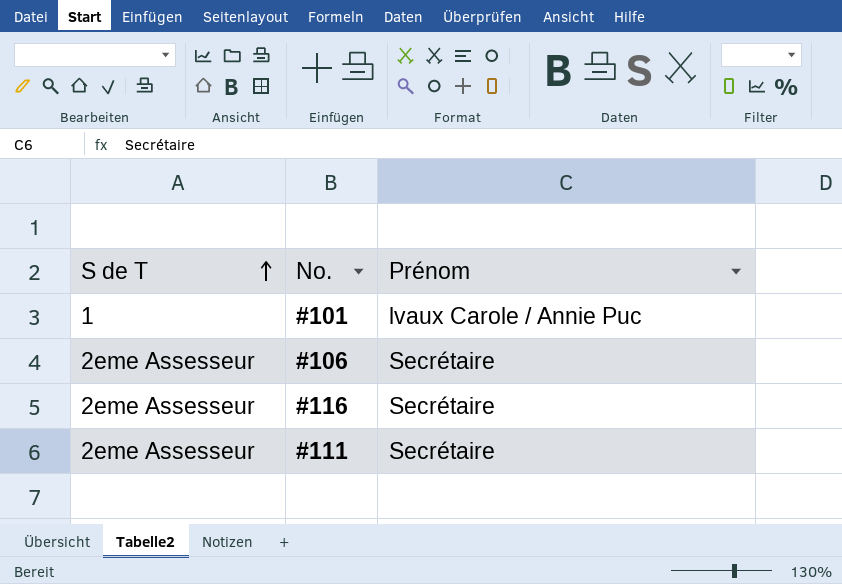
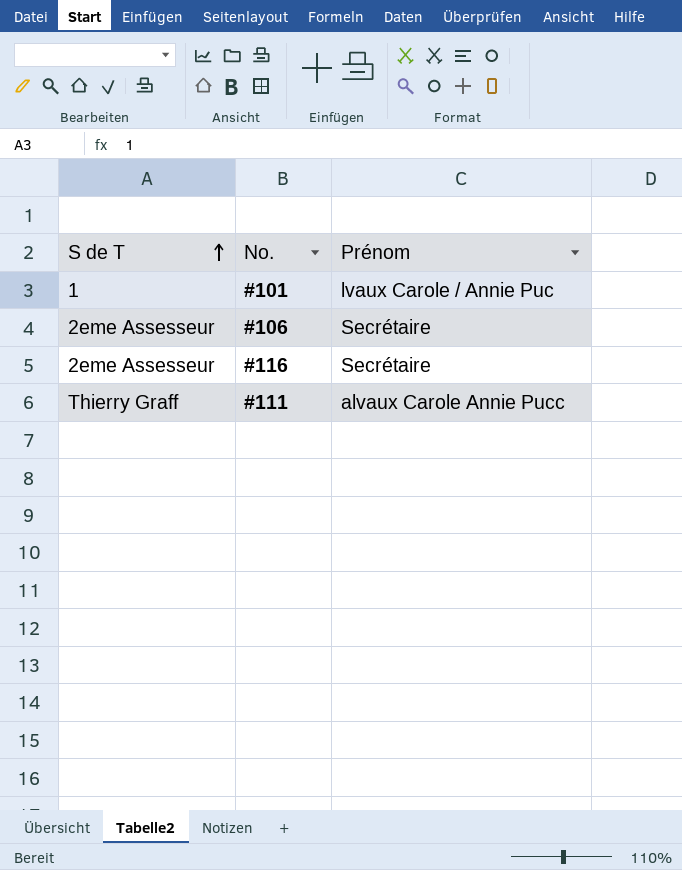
#111 | S de T: 2eme Assesseur -> Thierry Graff
#111 | Prénom: Secrétaire -> alvaux Carole Annie Pucc

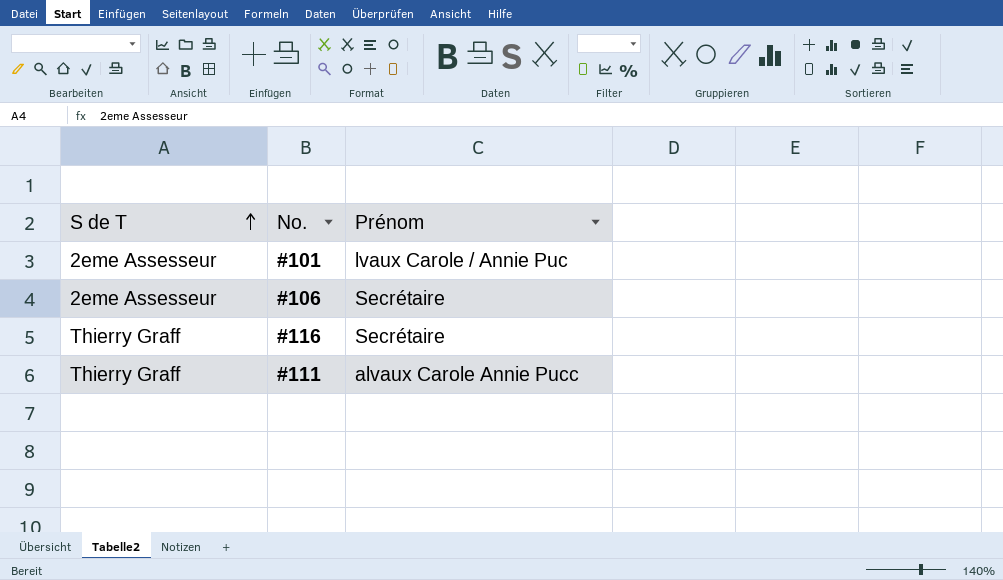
#101 | S de T: 1 -> 2eme Assesseur
#116 | S de T: 2eme Assesseur -> Thierry Graff

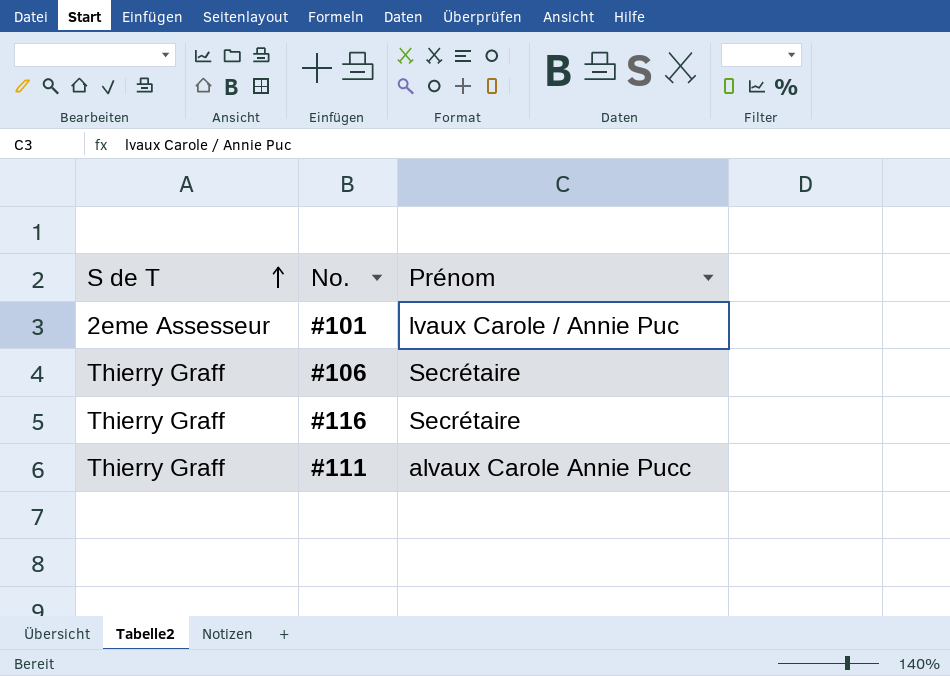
#106 | S de T: 2eme Assesseur -> Thierry Graff

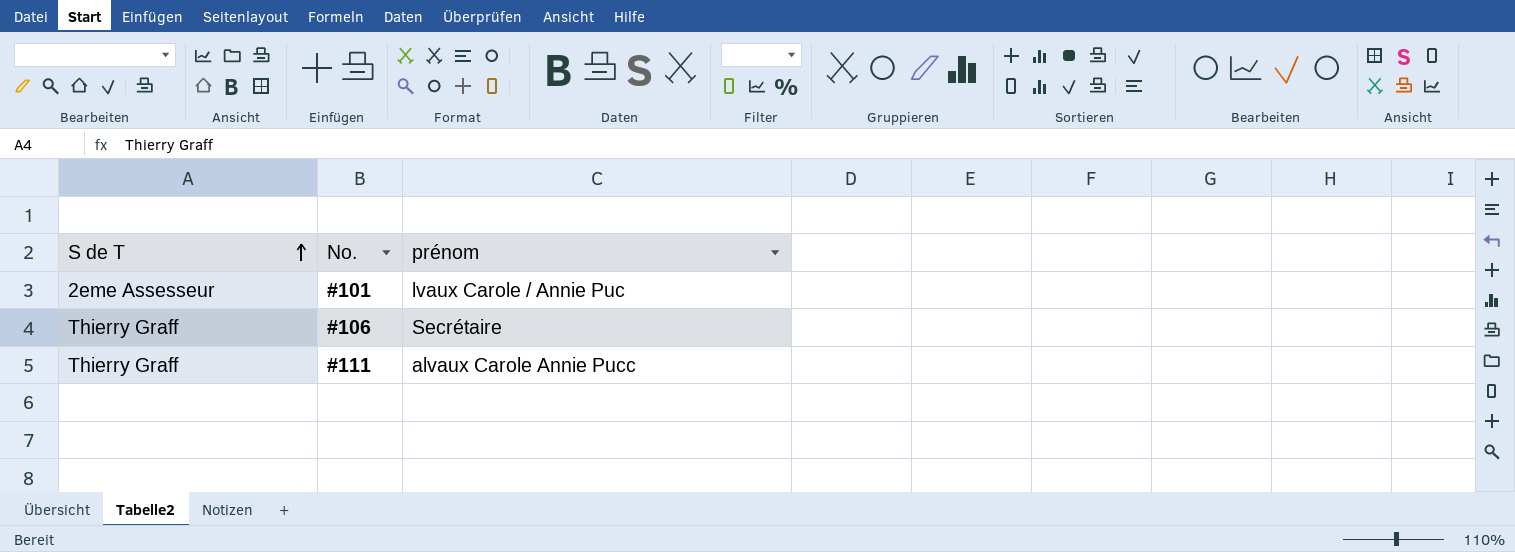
column name: Prénom -> prénom
row #116: Thierry Graff | Secrétaire -> none

